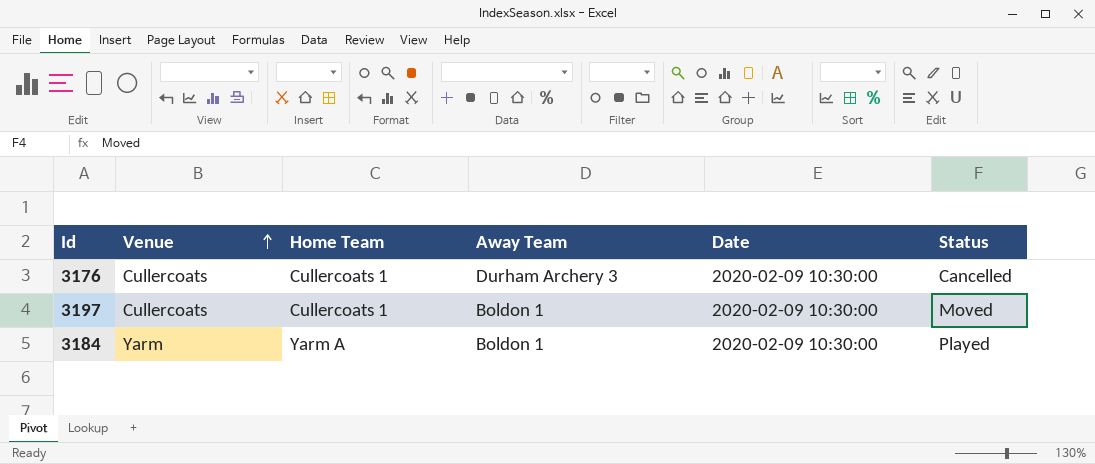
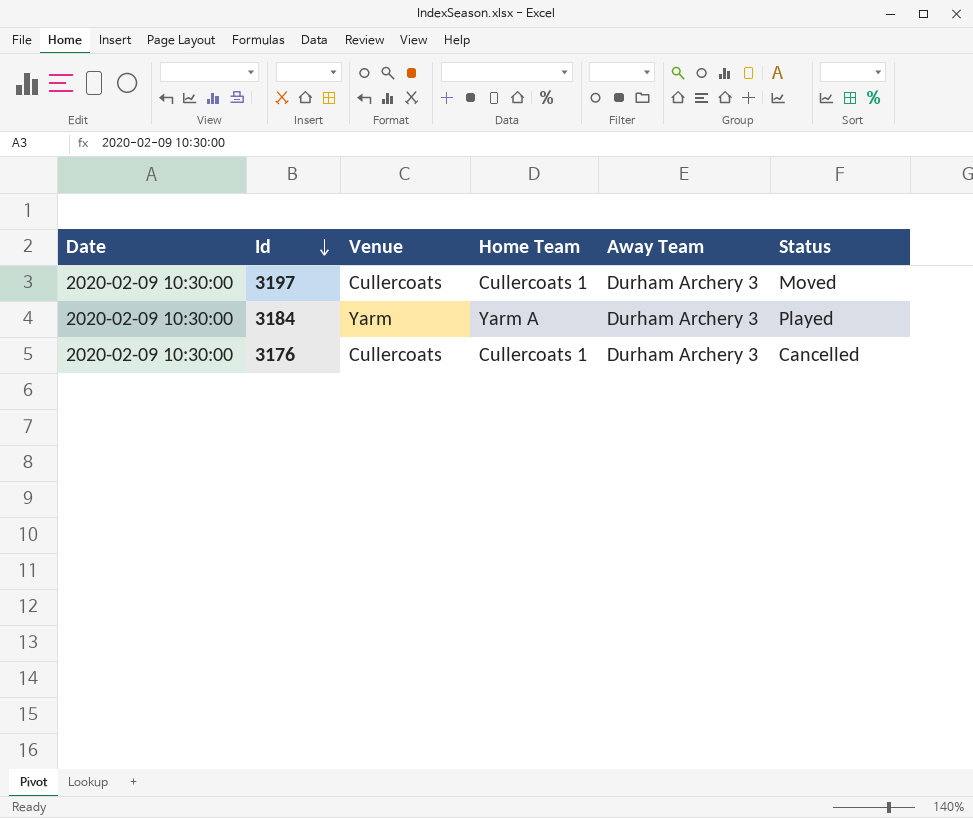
row order: Venue ascending -> Id descending
column Date | position: 5 -> 1
3197 | Away Team: Boldon 1 -> Durham Archery 3
3184 | Away Team: Boldon 1 -> Durham Archery 3

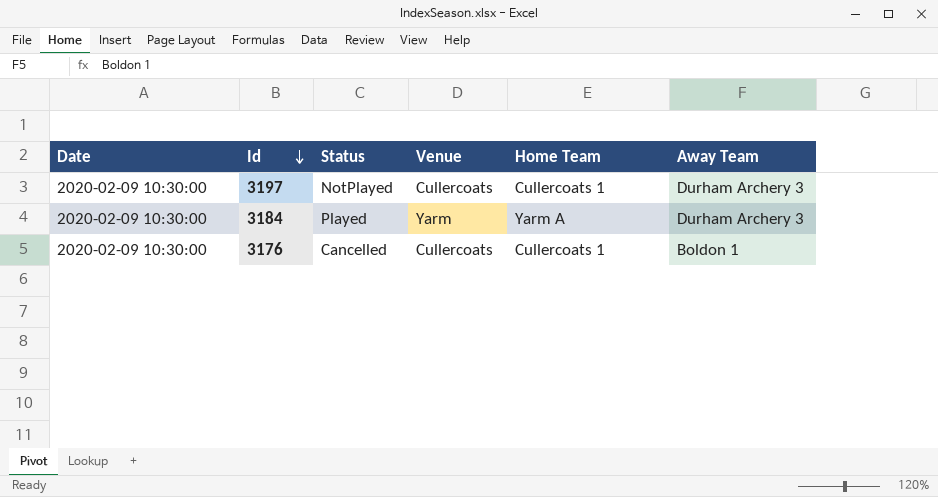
column Status | position: 6 -> 3
3197 | Status: Moved -> NotPlayed
3176 | Away Team: Durham Archery 3 -> Boldon 1

